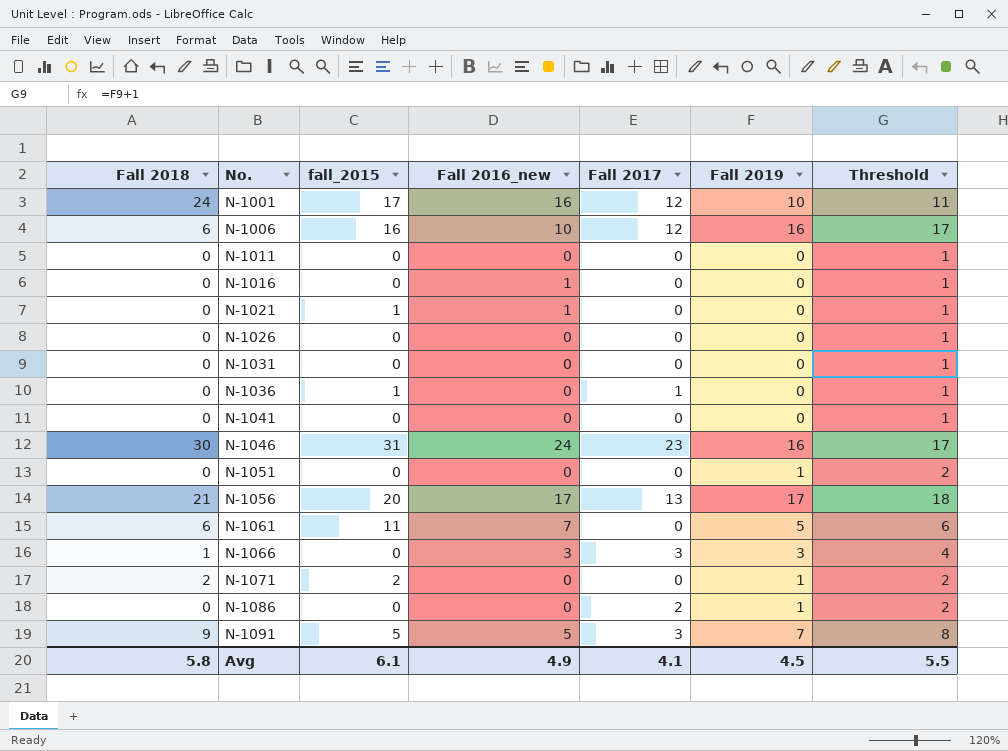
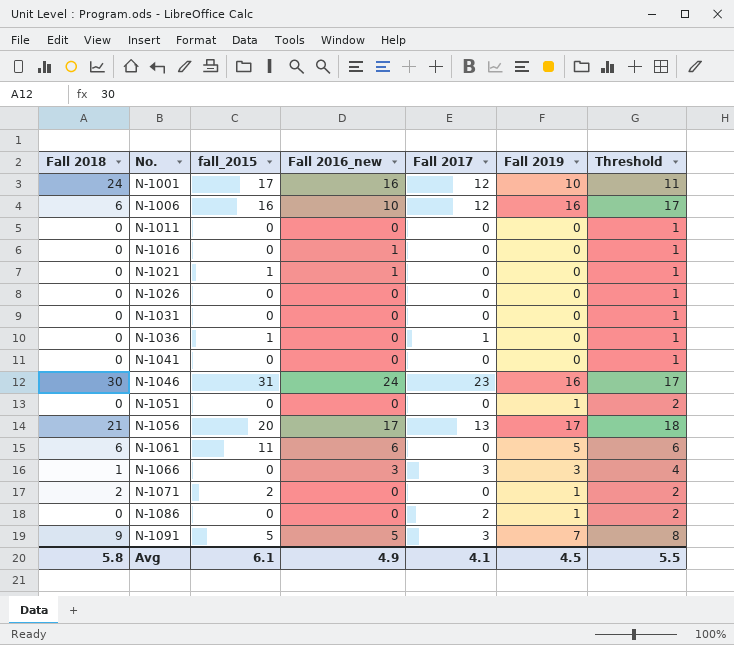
N-1061 | Fall 2016_new: 7 -> 6

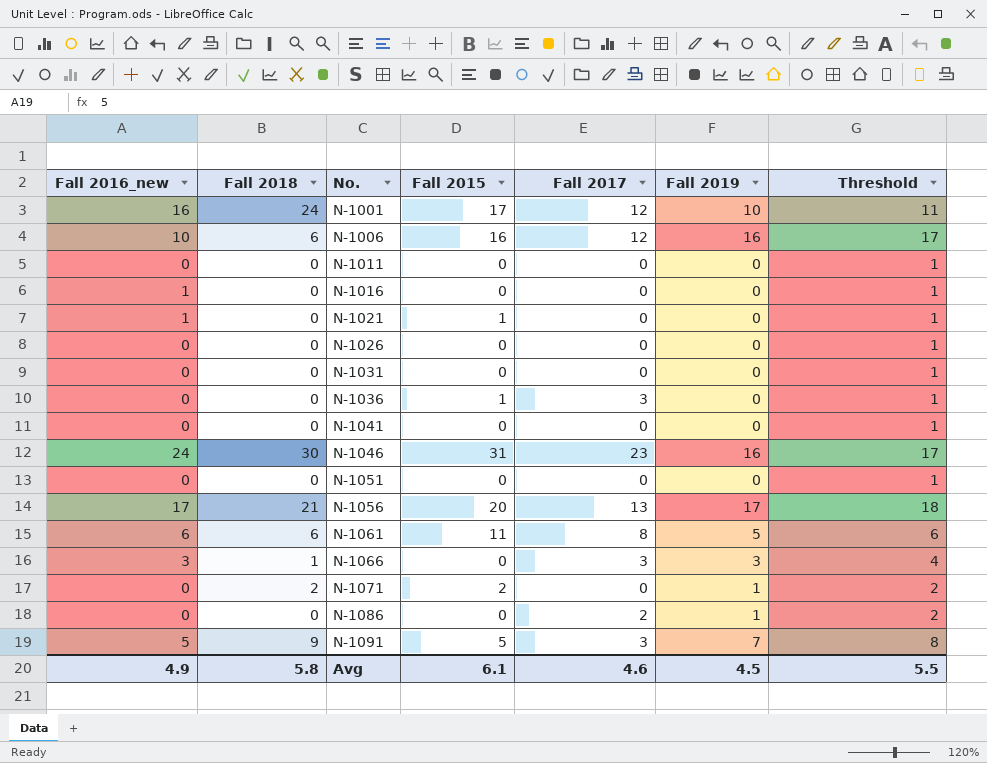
column Fall 2016_new | position: 4 -> 1
column name: fall_2015 -> Fall 2015
N-1036 | Fall 2017: 1 -> 3
N-1051 | Fall 2019: 1 -> 0
N-1051 | Threshold: 2 -> 1
N-1061 | Fall 2017: 0 -> 8
Avg | Fall 2017: 4.1 -> 4.6

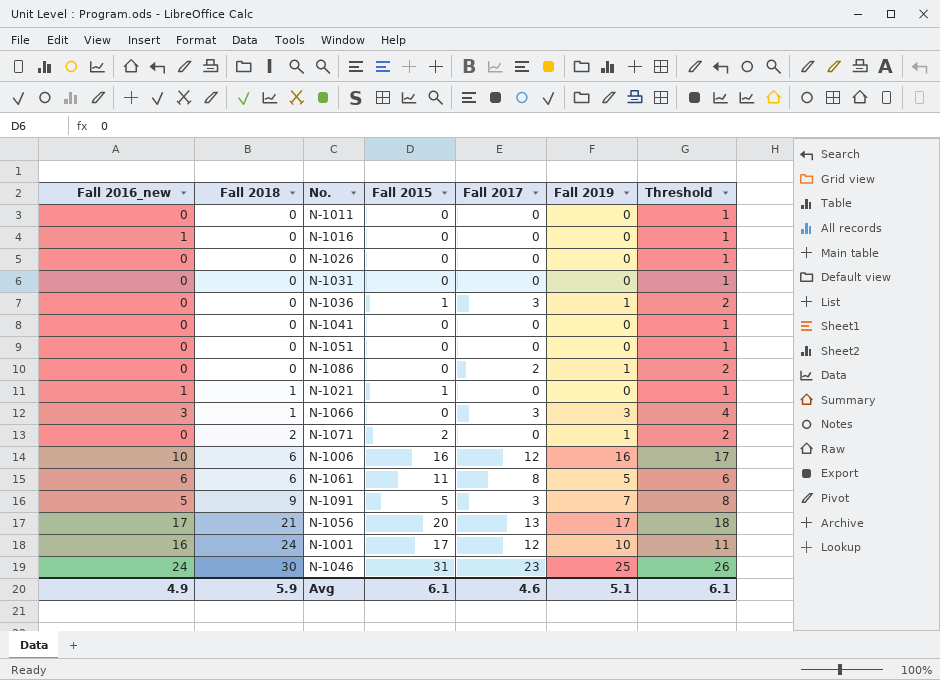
row order: No. ascending -> Fall 2018 ascending
N-1036 | Fall 2019: 0 -> 1
N-1036 | Threshold: 1 -> 2
N-1021 | Fall 2018: 0 -> 1
N-1046 | Fall 2019: 16 -> 25
N-1046 | Threshold: 17 -> 26
Avg | Fall 2018: 5.8 -> 5.9
Avg | Fall 2019: 4.5 -> 5.1
Avg | Threshold: 5.5 -> 6.1

